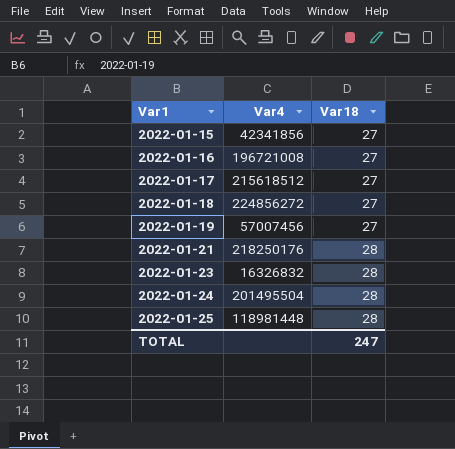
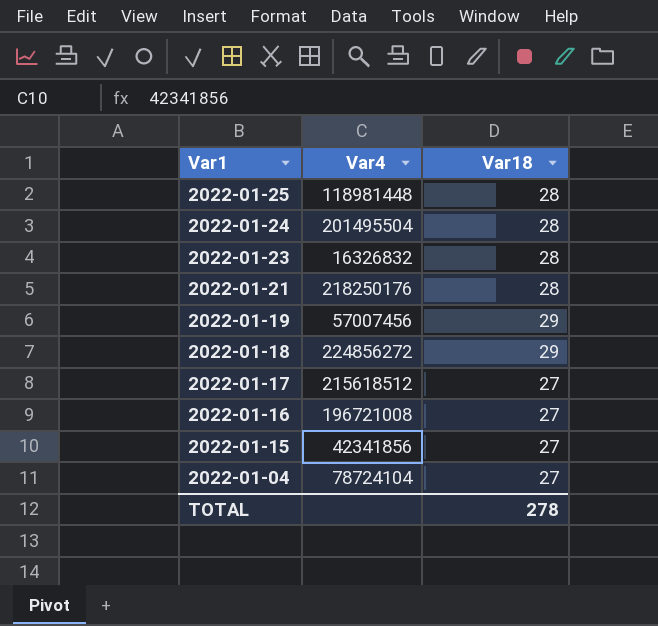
row order: Var1 ascending -> Var1 descending
2022-01-19 | Var18: 27 -> 29
2022-01-18 | Var18: 27 -> 29
row 2022-01-04: none -> 78724104 | 27
TOTAL | Var18: 247 -> 278

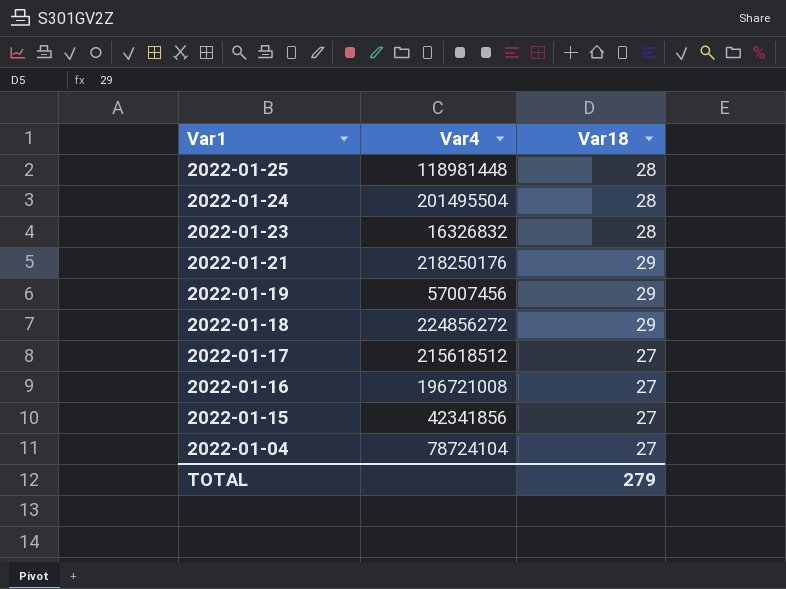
2022-01-21 | Var18: 28 -> 29
TOTAL | Var18: 278 -> 279

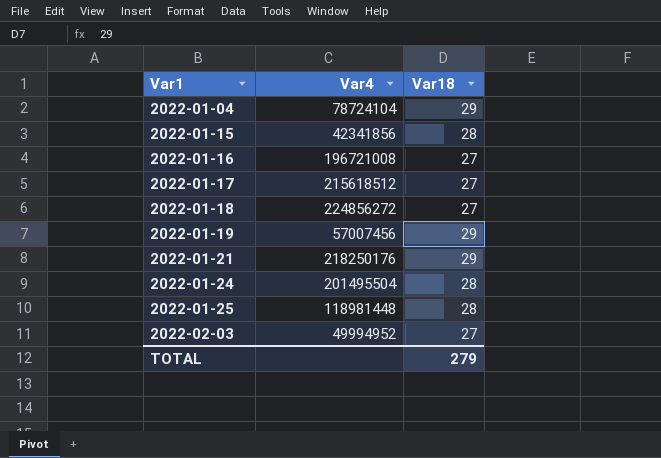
row order: Var1 descending -> Var1 ascending
row 2022-01-23: 16326832 | 28 -> none
2022-01-04 | Var18: 27 -> 29
2022-01-15 | Var18: 27 -> 28
2022-01-18 | Var18: 29 -> 27
row 2022-02-03: none -> 49994952 | 27

